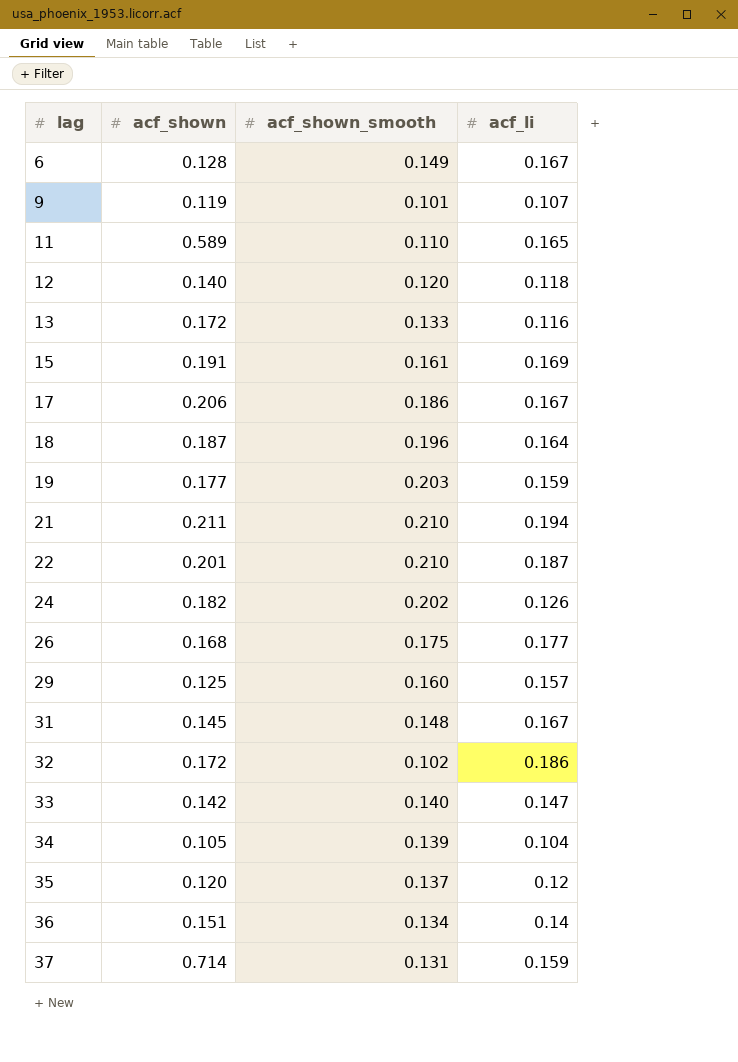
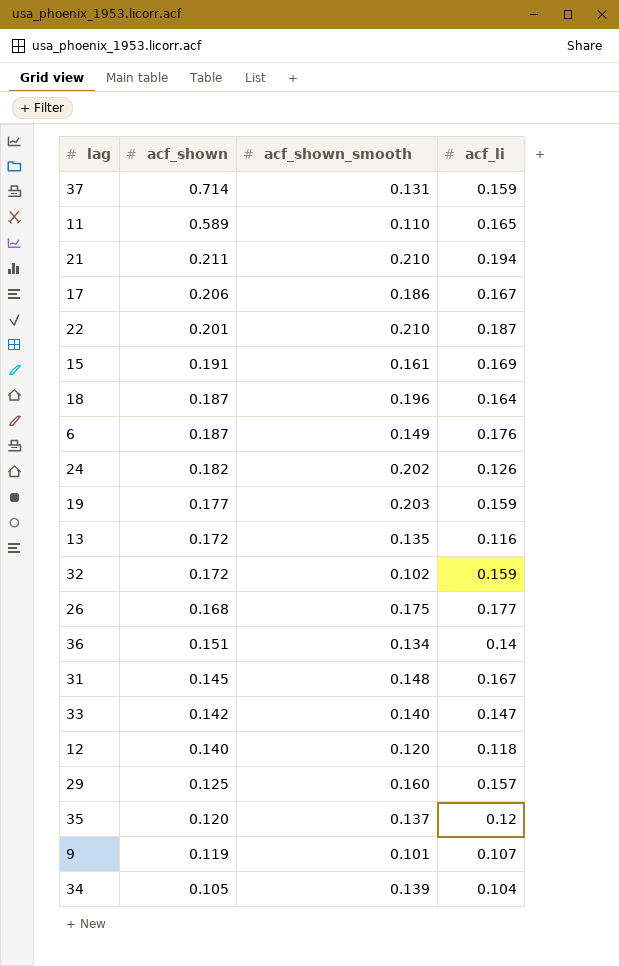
row order: lag ascending -> acf_shown descending
6 | acf_shown: 0.128 -> 0.187
6 | acf_li: 0.167 -> 0.176
13 | acf_shown_smooth: 0.133 -> 0.135
32 | acf_li: 0.186 -> 0.159

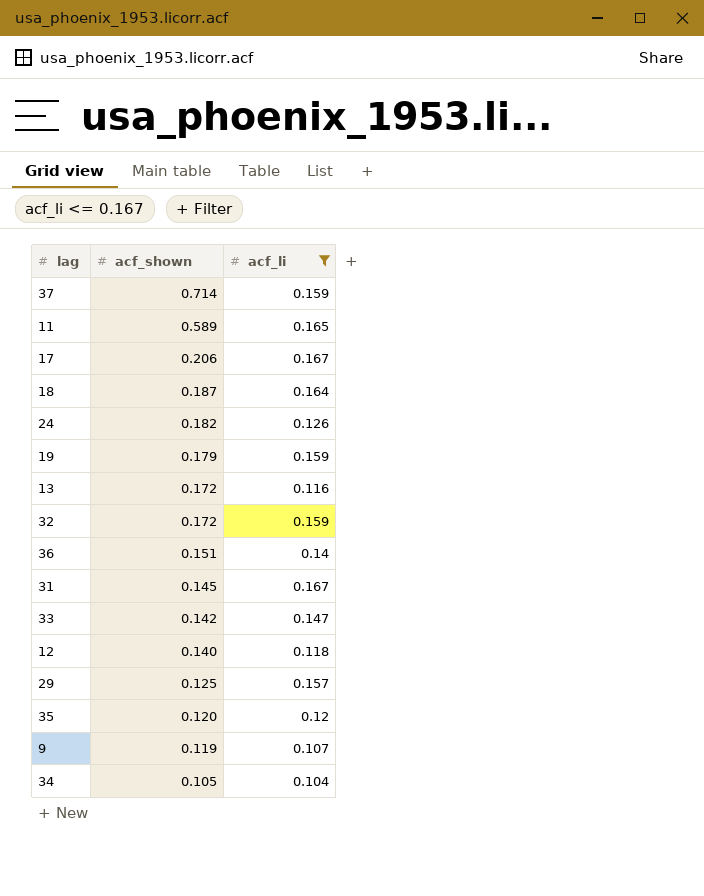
filter: none -> acf_li <= 0.167
column acf_shown_smooth | position: 3 -> none
19 | acf_shown: 0.177 -> 0.179

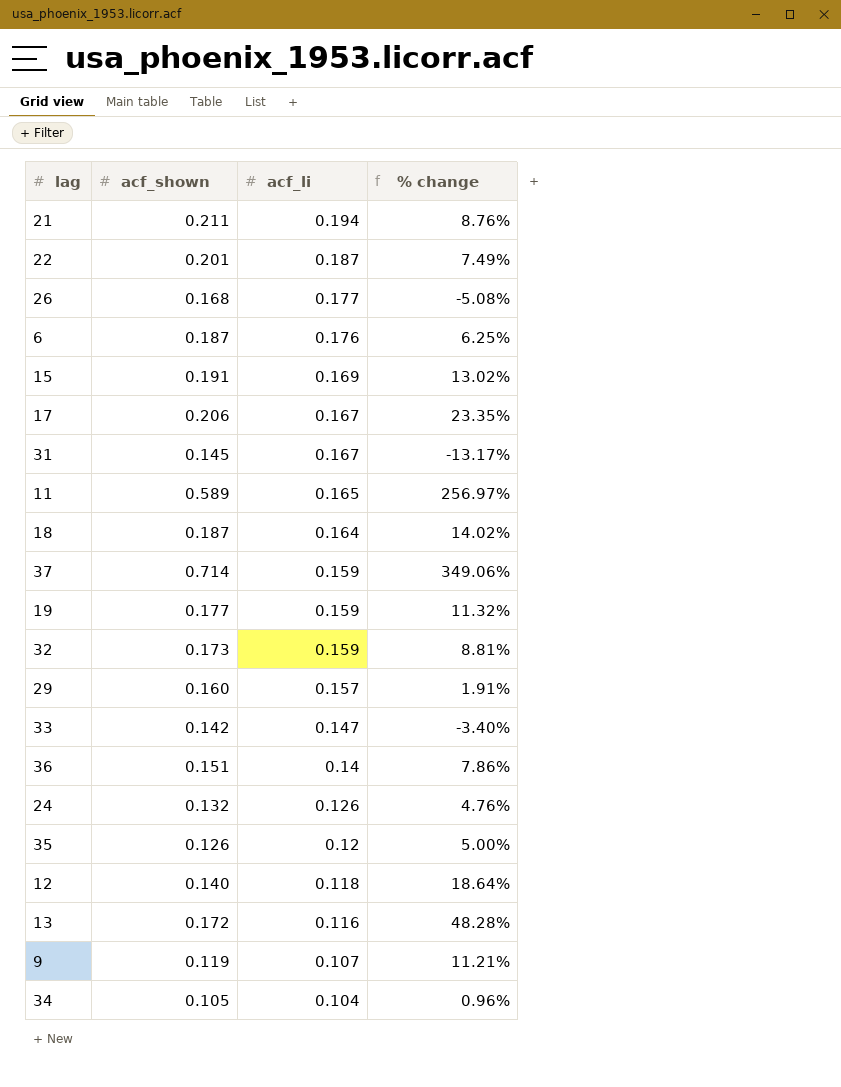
filter: acf_li <= 0.167 -> none
row order: acf_shown descending -> acf_li descending
column % change | formula: none -> ([acf_shown] - [acf_li]) / [acf_li]
19 | acf_shown: 0.179 -> 0.177
32 | acf_shown: 0.172 -> 0.173
29 | acf_shown: 0.125 -> 0.160
24 | acf_shown: 0.182 -> 0.132
35 | acf_shown: 0.120 -> 0.126

